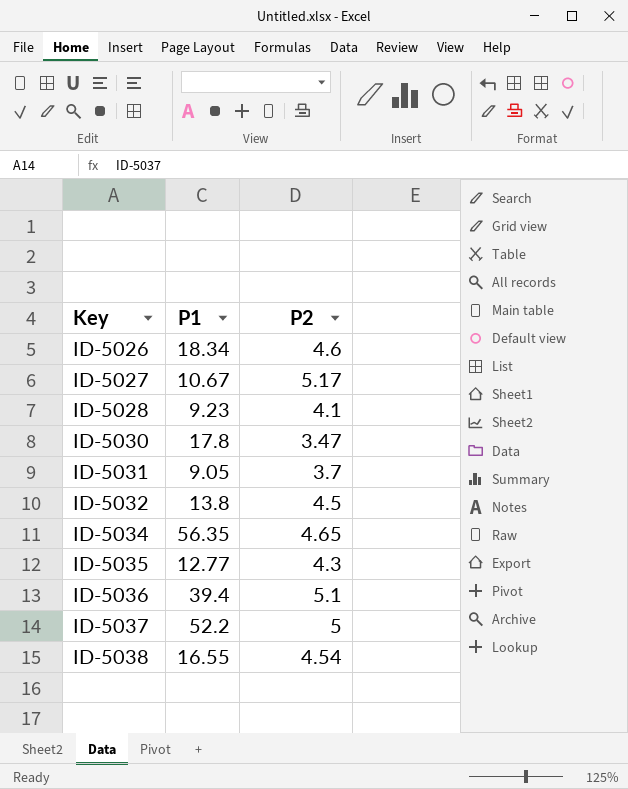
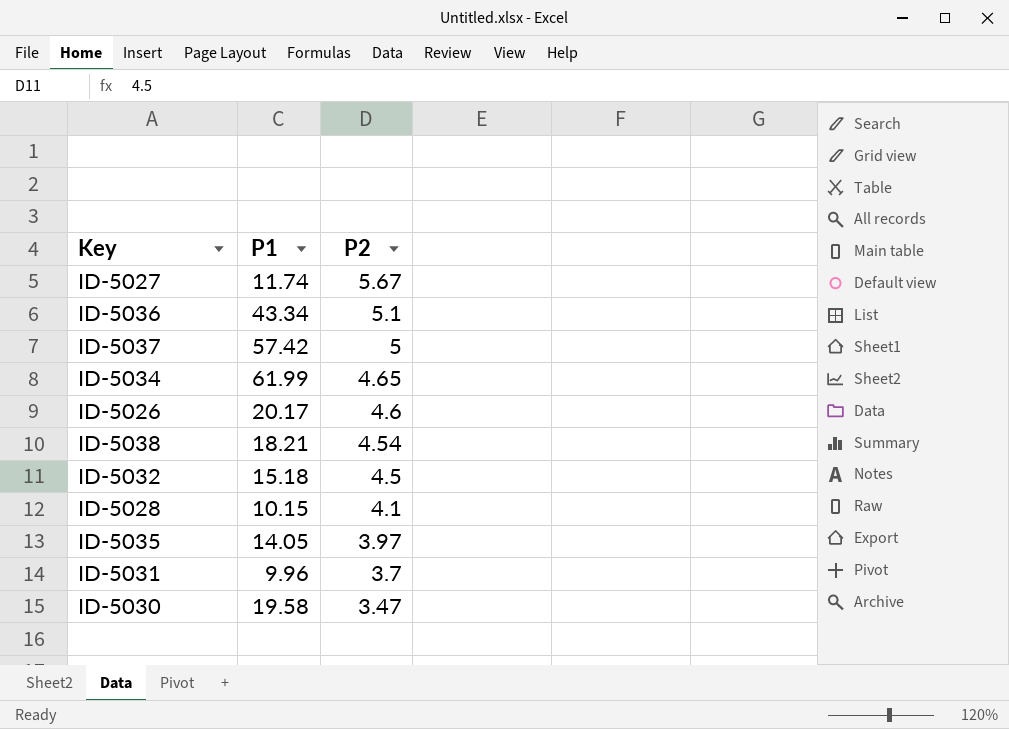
row order: Key ascending -> P2 descending
ID-5027 | P1: 10.67 -> 11.74
ID-5027 | P2: 5.17 -> 5.67
ID-5036 | P1: 39.4 -> 43.34
ID-5037 | P1: 52.2 -> 57.42
ID-5034 | P1: 56.35 -> 61.99
ID-5026 | P1: 18.34 -> 20.17
ID-5038 | P1: 16.55 -> 18.21
ID-5032 | P1: 13.8 -> 15.18
ID-5028 | P1: 9.23 -> 10.15
ID-5035 | P1: 12.77 -> 14.05
ID-5035 | P2: 4.3 -> 3.97
ID-5031 | P1: 9.05 -> 9.96
ID-5030 | P1: 17.8 -> 19.58

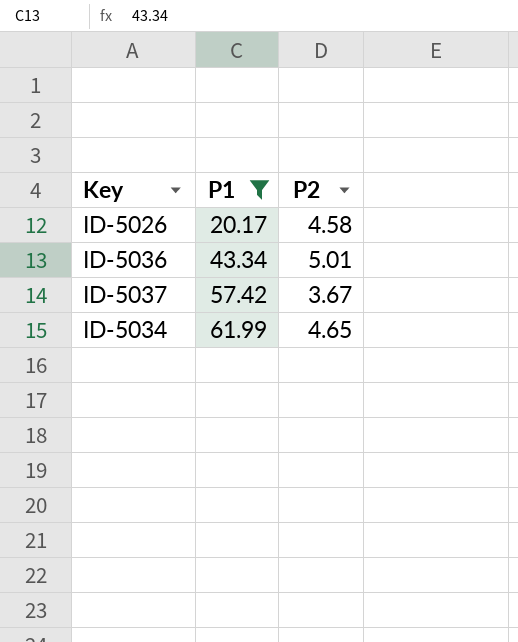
filter: none -> P1 >= 20.17
row order: P2 descending -> P1 ascending
ID-5026 | P2: 4.6 -> 4.58
ID-5036 | P2: 5.1 -> 5.01
ID-5037 | P2: 5 -> 3.67

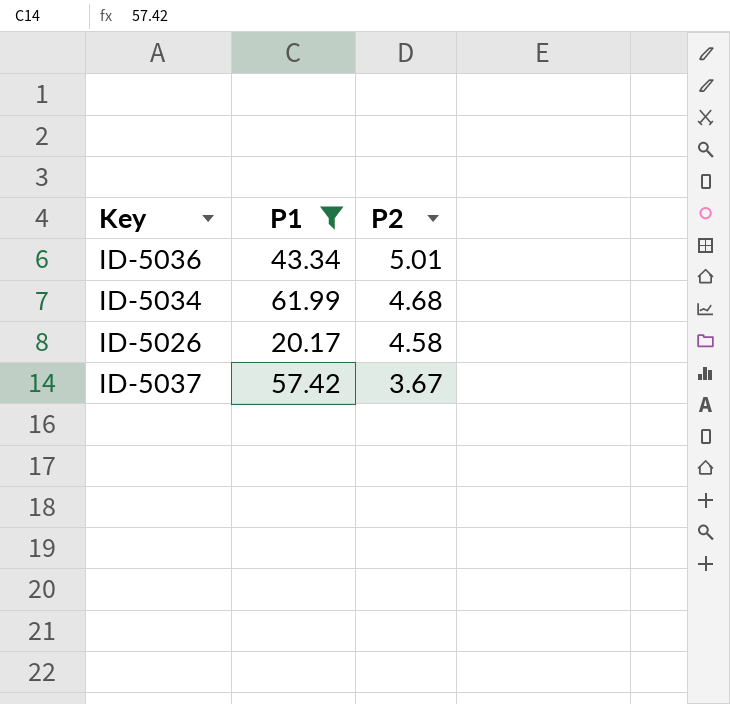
row order: P1 ascending -> P2 descending
ID-5034 | P2: 4.65 -> 4.68

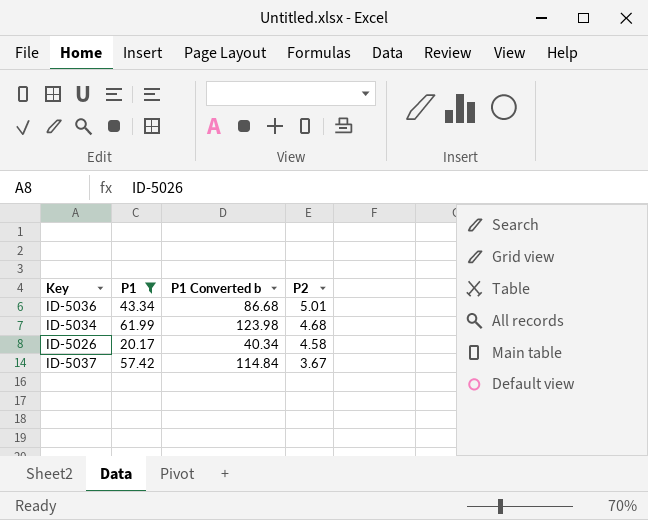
column P1 Converted b | formula: none -> [P1] * 2

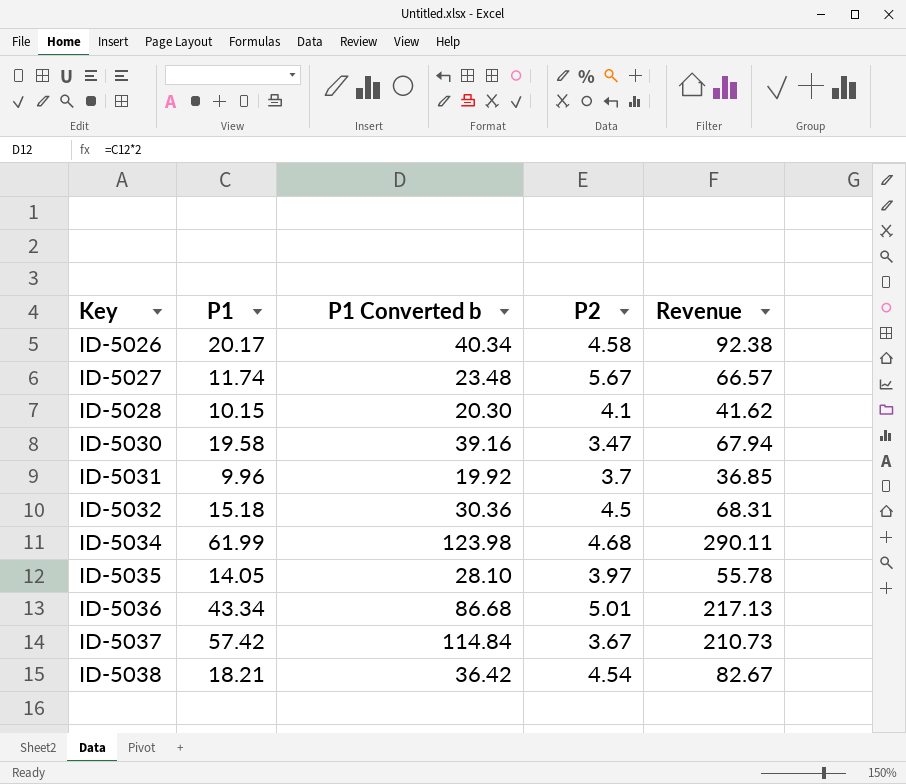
filter: P1 >= 20.17 -> none
row order: P2 descending -> Key ascending
column Revenue | formula: none -> [P1] * [P2]

